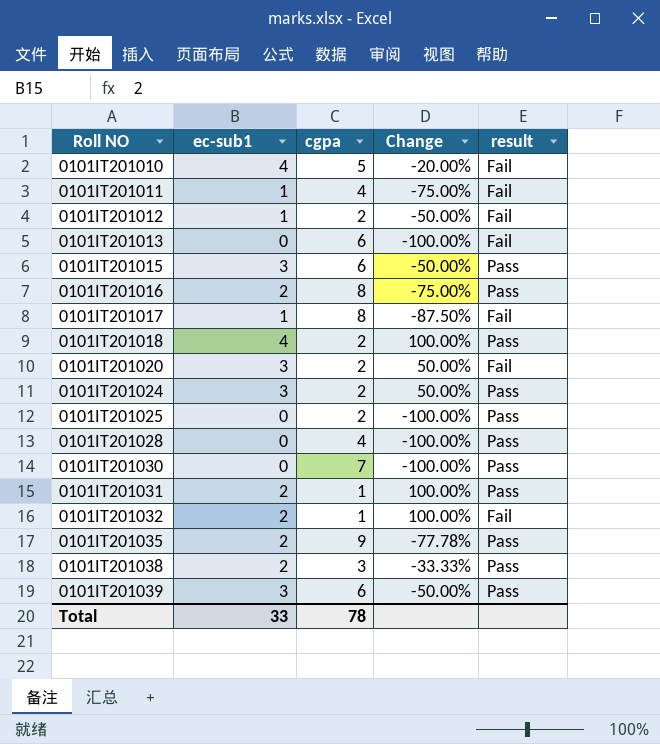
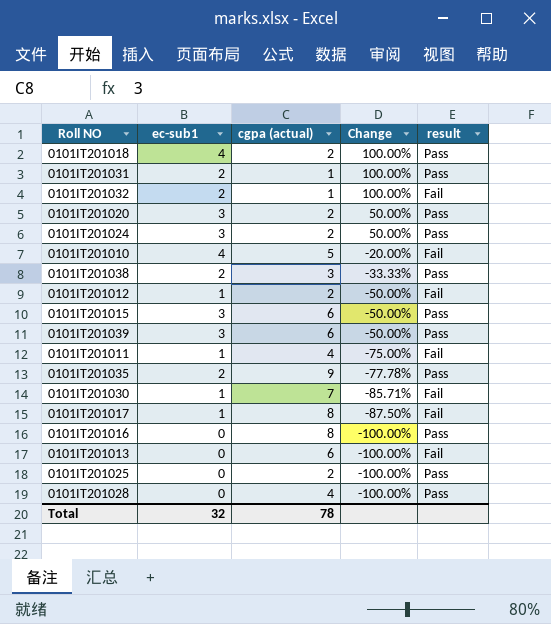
row order: Roll NO ascending -> Change descending
column name: cgpa -> cgpa (actual)
0101IT201020 | result: Fail -> Pass
0101IT201030 | ec-sub1: 0 -> 1
0101IT201030 | Change: -100.00% -> -85.71%
0101IT201030 | result: Pass -> Fail
0101IT201016 | ec-sub1: 2 -> 0
0101IT201016 | Change: -75.00% -> -100.00%
Total | ec-sub1: 33 -> 32

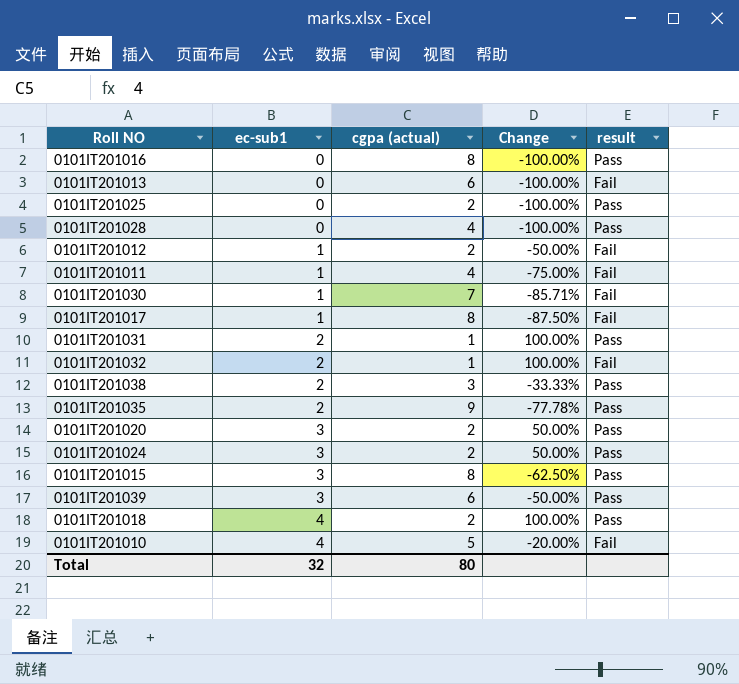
row order: Change descending -> ec-sub1 ascending
0101IT201015 | cgpa (actual): 6 -> 8
0101IT201015 | Change: -50.00% -> -62.50%
Total | cgpa (actual): 78 -> 80

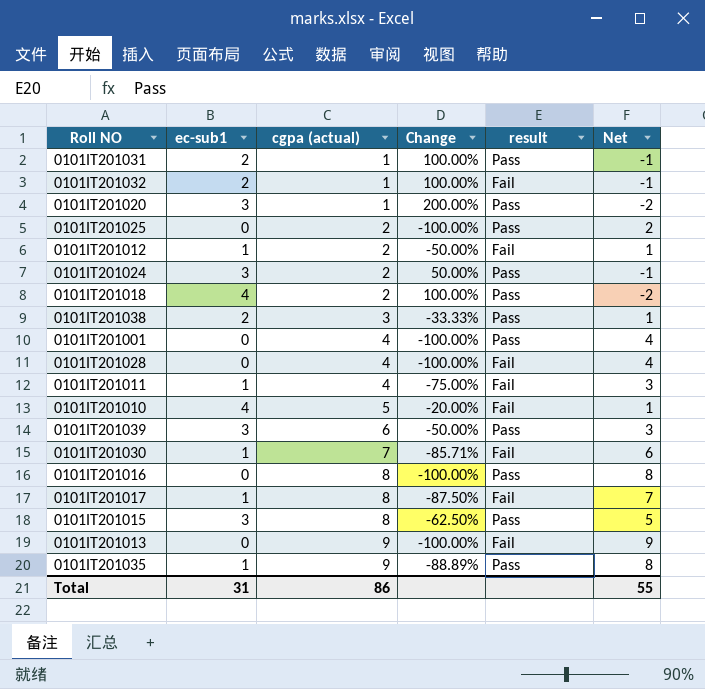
row order: ec-sub1 ascending -> cgpa (actual) ascending
column Net | formula: none -> [cgpa (actual)] - [ec-sub1]
0101IT201020 | cgpa (actual): 2 -> 1
0101IT201020 | Change: 50.00% -> 200.00%
row 0101IT201001: none -> 0 | 4 | -100.00% | Pass | 4
0101IT201028 | result: Pass -> Fail
0101IT201013 | cgpa (actual): 6 -> 9
0101IT201035 | ec-sub1: 2 -> 1
0101IT201035 | Change: -77.78% -> -88.89%
Total | ec-sub1: 32 -> 31
Total | cgpa (actual): 80 -> 86

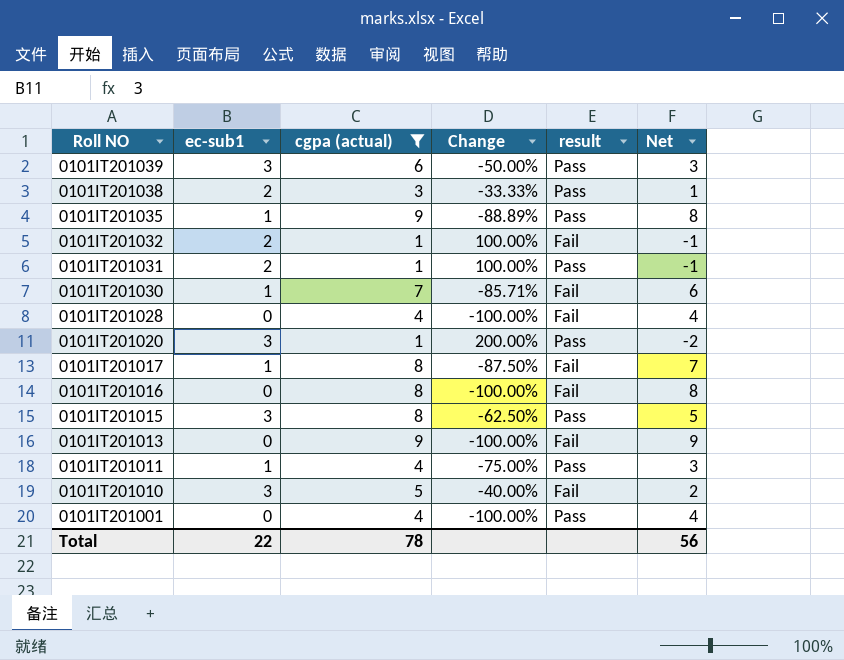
filter: none -> cgpa (actual) != 2
row order: cgpa (actual) ascending -> Roll NO descending
0101IT201016 | result: Pass -> Fail
0101IT201011 | result: Fail -> Pass
0101IT201010 | ec-sub1: 4 -> 3
0101IT201010 | Change: -20.00% -> -40.00%
0101IT201010 | Net: 1 -> 2
Total | ec-sub1: 31 -> 22
Total | cgpa (actual): 86 -> 78
Total | Net: 55 -> 56

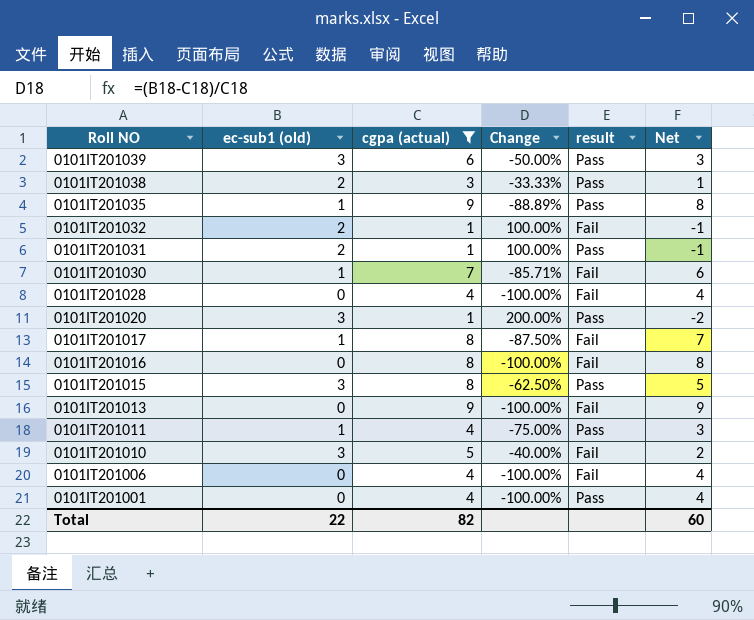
column name: ec-sub1 -> ec-sub1 (old)
row 0101IT201006: none -> 0 | 4 | -100.00% | Fail | 4
Total | cgpa (actual): 78 -> 82
Total | Net: 56 -> 60

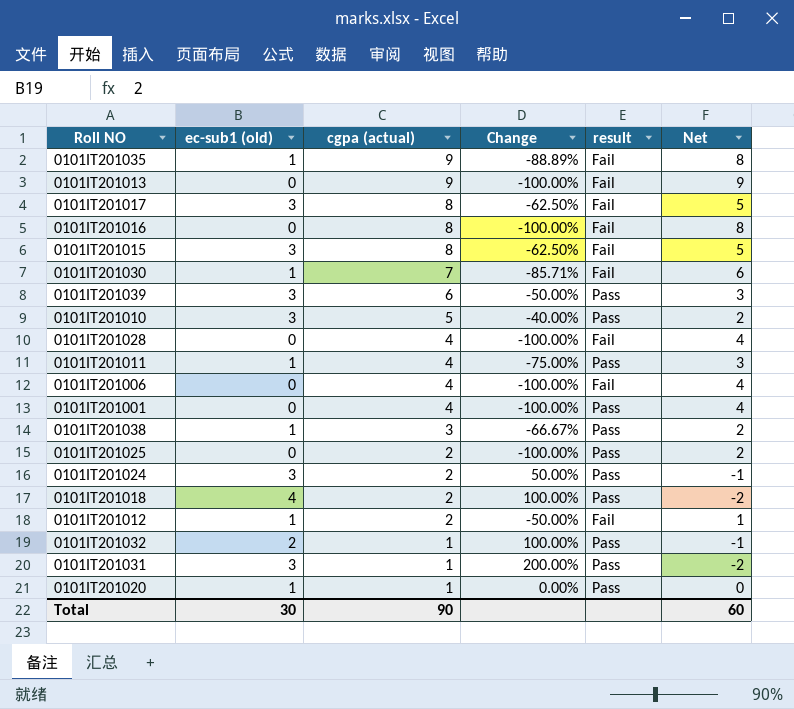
filter: cgpa (actual) != 2 -> none
row order: Roll NO descending -> cgpa (actual) descending
0101IT201035 | result: Pass -> Fail
0101IT201017 | ec-sub1 (old): 1 -> 3
0101IT201017 | Change: -87.50% -> -62.50%
0101IT201017 | Net: 7 -> 5
0101IT201015 | result: Pass -> Fail
0101IT201010 | result: Fail -> Pass
0101IT201038 | ec-sub1 (old): 2 -> 1
0101IT201038 | Change: -33.33% -> -66.67%
0101IT201038 | Net: 1 -> 2
0101IT201032 | result: Fail -> Pass
0101IT201031 | ec-sub1 (old): 2 -> 3
0101IT201031 | Change: 100.00% -> 200.00%
0101IT201031 | Net: -1 -> -2
0101IT201020 | ec-sub1 (old): 3 -> 1
0101IT201020 | Change: 200.00% -> 0.00%
0101IT201020 | Net: -2 -> 0
Total | ec-sub1 (old): 22 -> 30
Total | cgpa (actual): 82 -> 90

